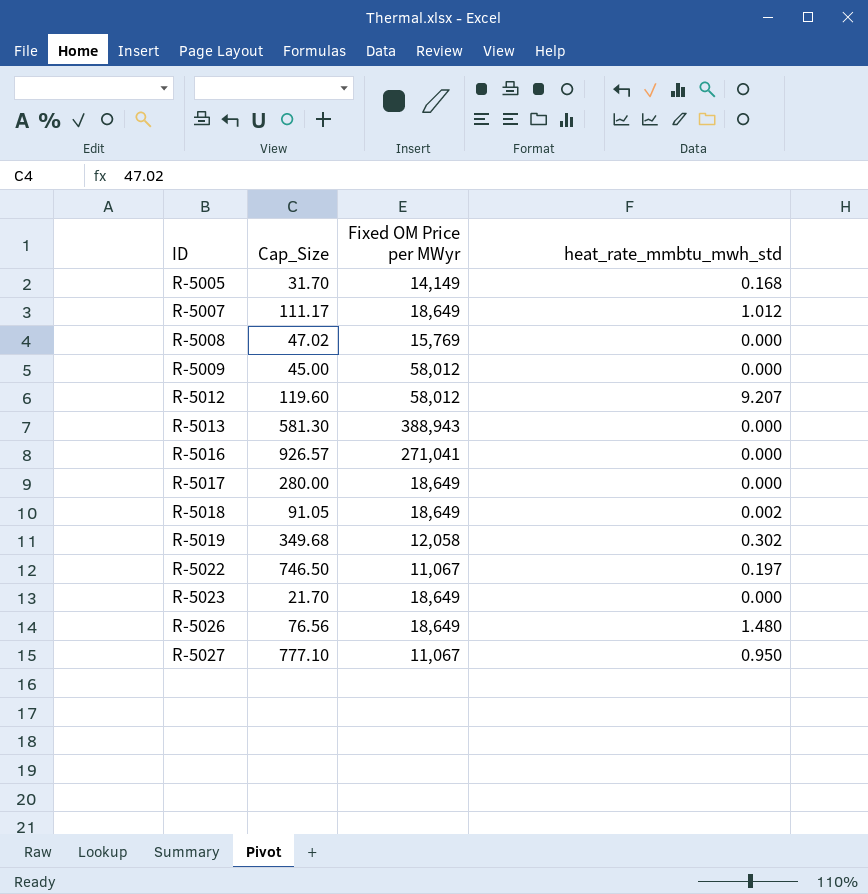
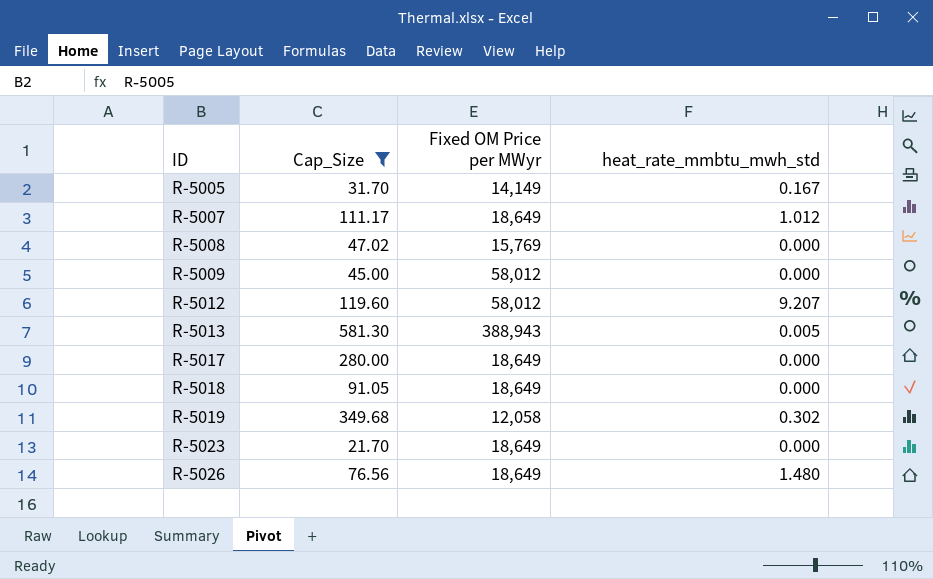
filter: none -> Cap_Size <= 581.30
R-5005 | heat_rate_mmbtu_mwh_std: 0.168 -> 0.167
R-5013 | heat_rate_mmbtu_mwh_std: 0.000 -> 0.005
R-5018 | heat_rate_mmbtu_mwh_std: 0.002 -> 0.000

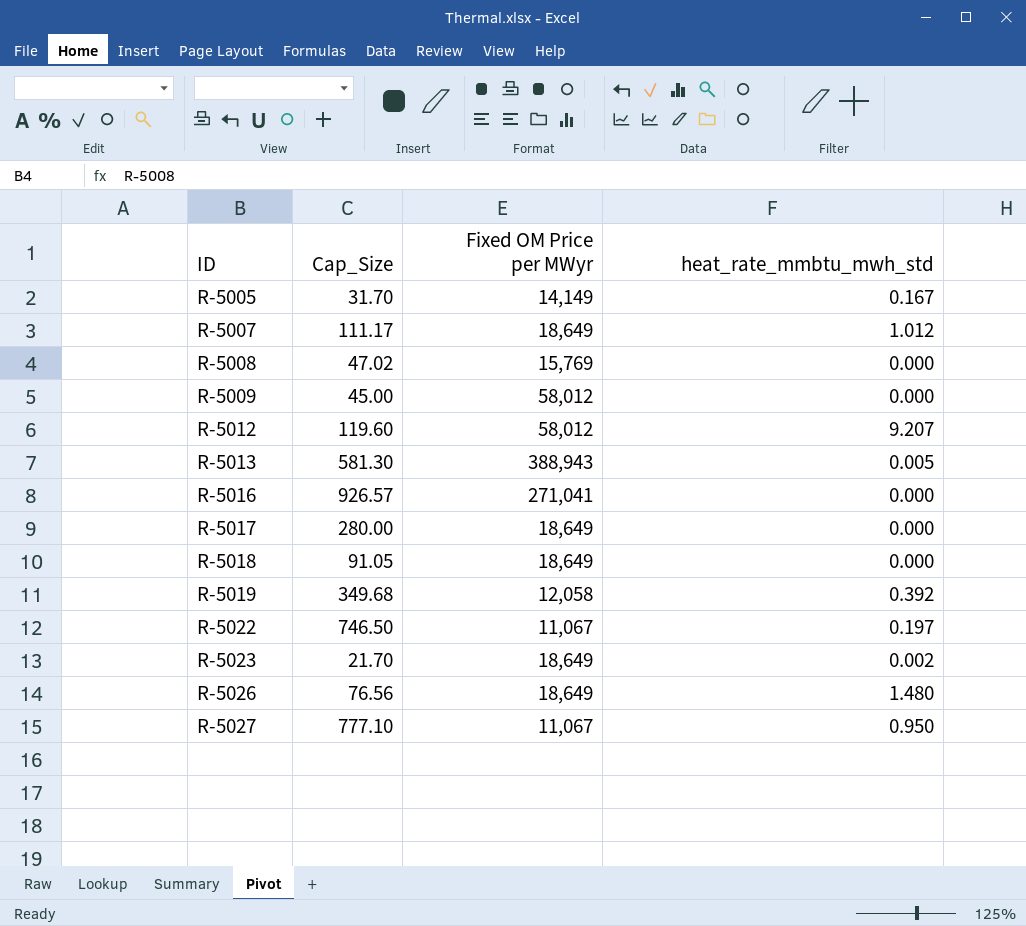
filter: Cap_Size <= 581.30 -> none
R-5019 | heat_rate_mmbtu_mwh_std: 0.302 -> 0.392
R-5023 | heat_rate_mmbtu_mwh_std: 0.000 -> 0.002

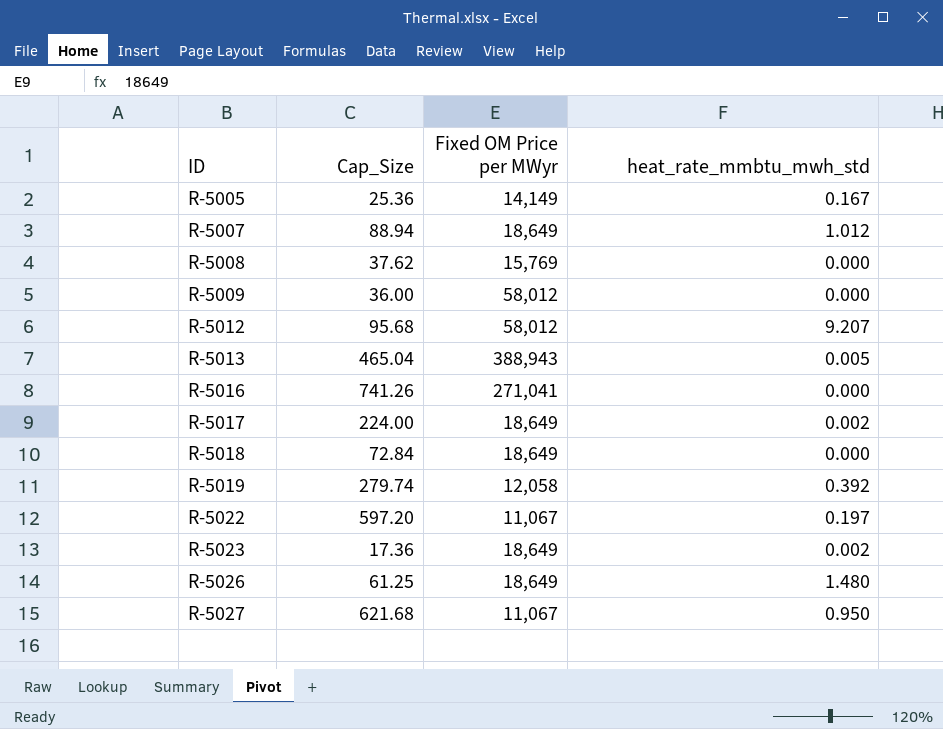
R-5005 | Cap_Size: 31.70 -> 25.36
R-5007 | Cap_Size: 111.17 -> 88.94
R-5008 | Cap_Size: 47.02 -> 37.62
R-5009 | Cap_Size: 45.00 -> 36.00
R-5012 | Cap_Size: 119.60 -> 95.68
R-5013 | Cap_Size: 581.30 -> 465.04
R-5016 | Cap_Size: 926.57 -> 741.26
R-5017 | Cap_Size: 280.00 -> 224.00
R-5017 | heat_rate_mmbtu_mwh_std: 0.000 -> 0.002
R-5018 | Cap_Size: 91.05 -> 72.84
R-5019 | Cap_Size: 349.68 -> 279.74
R-5022 | Cap_Size: 746.50 -> 597.20
R-5023 | Cap_Size: 21.70 -> 17.36
R-5026 | Cap_Size: 76.56 -> 61.25
R-5027 | Cap_Size: 777.10 -> 621.68

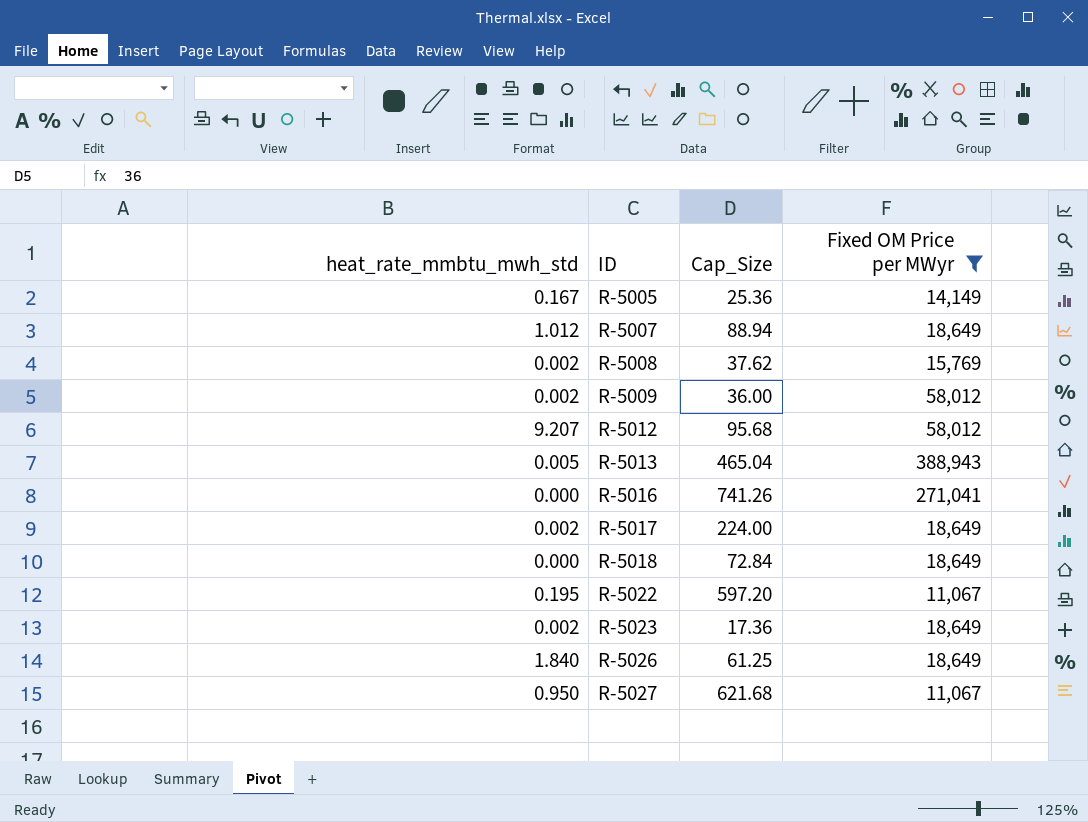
filter: none -> Fixed OM Price per MWyr != 12,058
column heat_rate_mmbtu_mwh_std | position: 4 -> 1
R-5008 | heat_rate_mmbtu_mwh_std: 0.000 -> 0.002
R-5009 | heat_rate_mmbtu_mwh_std: 0.000 -> 0.002
R-5022 | heat_rate_mmbtu_mwh_std: 0.197 -> 0.195
R-5026 | heat_rate_mmbtu_mwh_std: 1.480 -> 1.840

